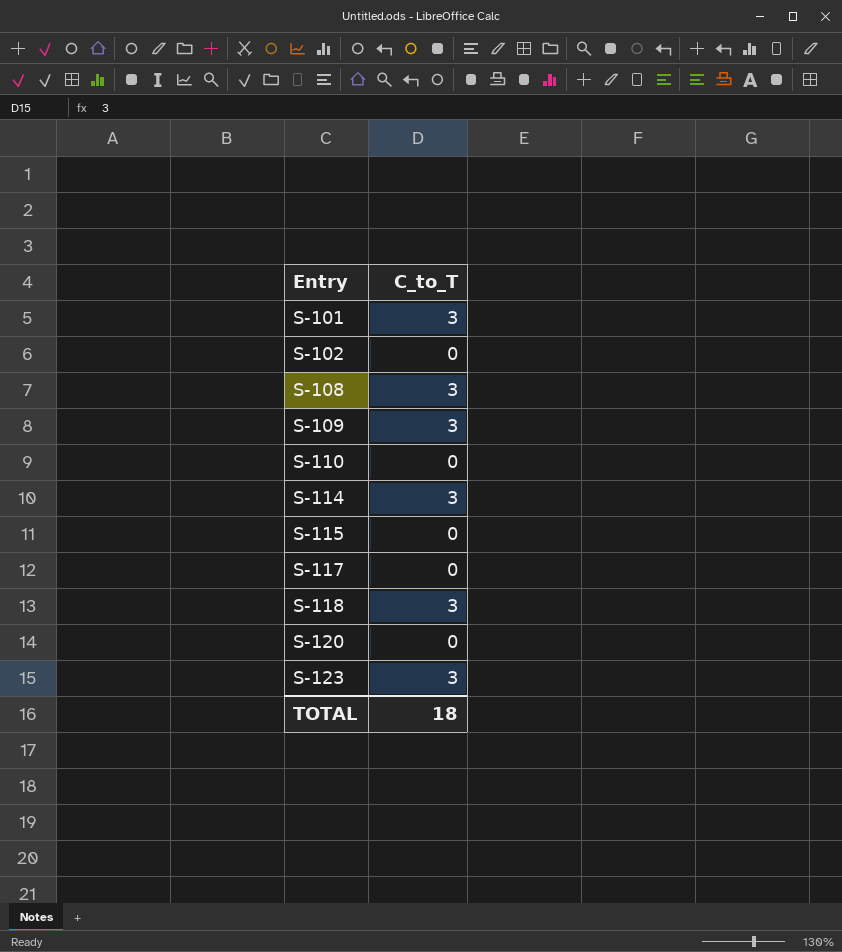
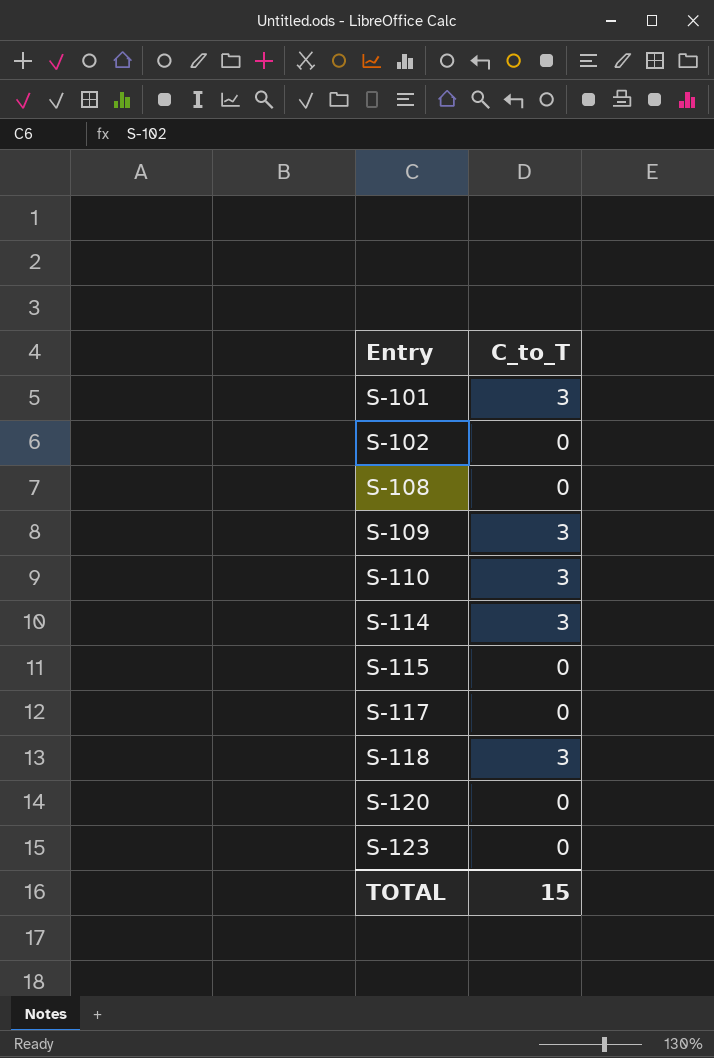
S-108 | C_to_T: 3 -> 0
S-110 | C_to_T: 0 -> 3
S-123 | C_to_T: 3 -> 0
TOTAL | C_to_T: 18 -> 15

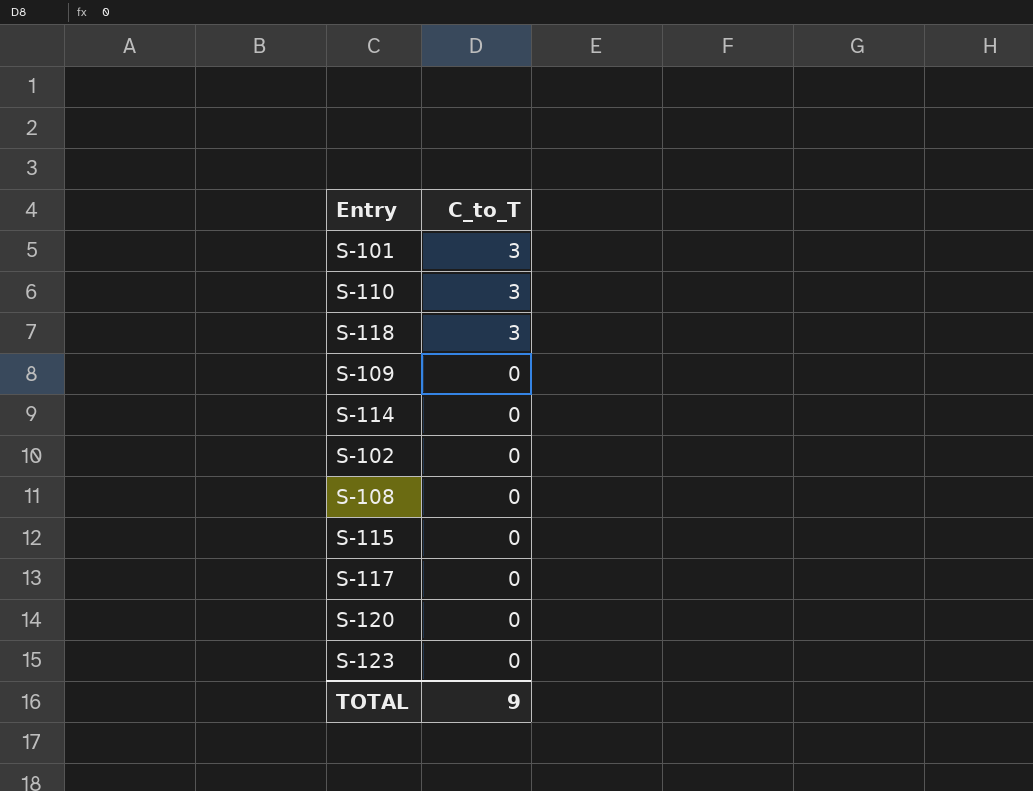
row order: Entry ascending -> C_to_T descending
S-109 | C_to_T: 3 -> 0
S-114 | C_to_T: 3 -> 0
TOTAL | C_to_T: 15 -> 9

